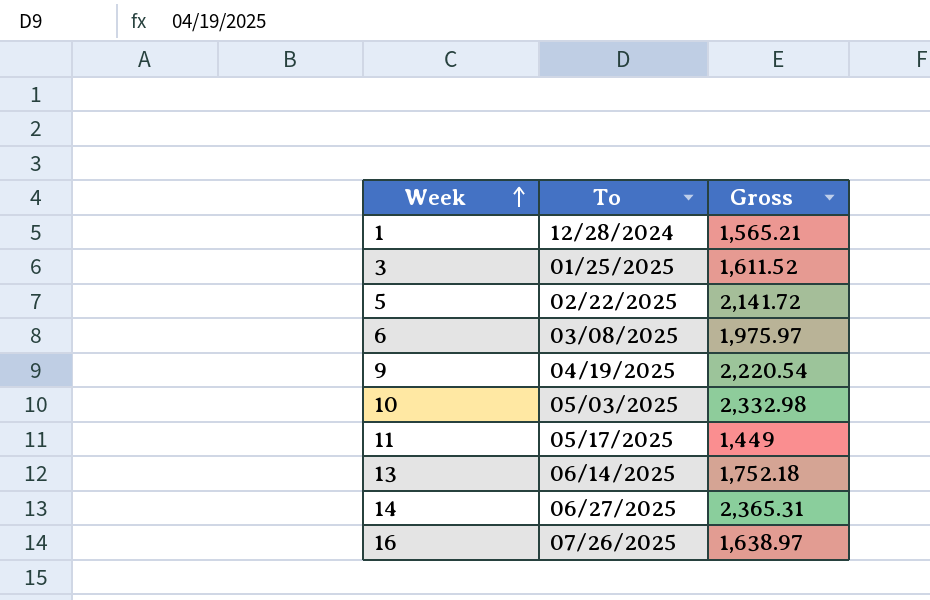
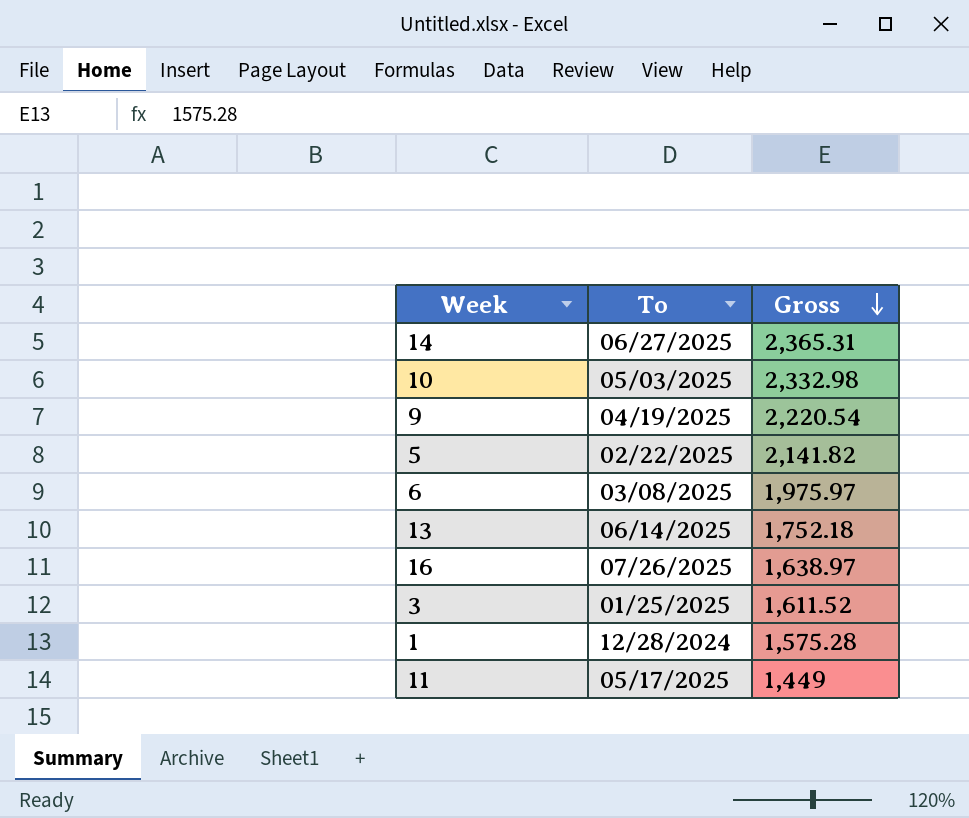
row order: Week ascending -> Gross descending
5 | Gross: 2,141.72 -> 2,141.82
1 | Gross: 1,565.21 -> 1,575.28

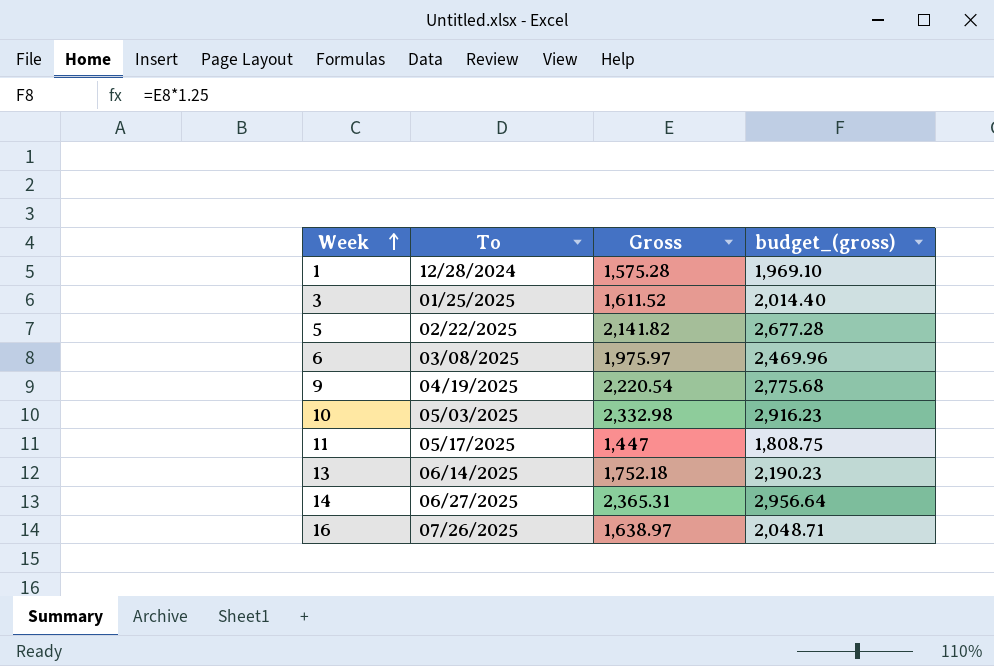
row order: Gross descending -> Week ascending
column budget_(gross) | formula: none -> [Gross] * 1.25
11 | Gross: 1,449 -> 1,447

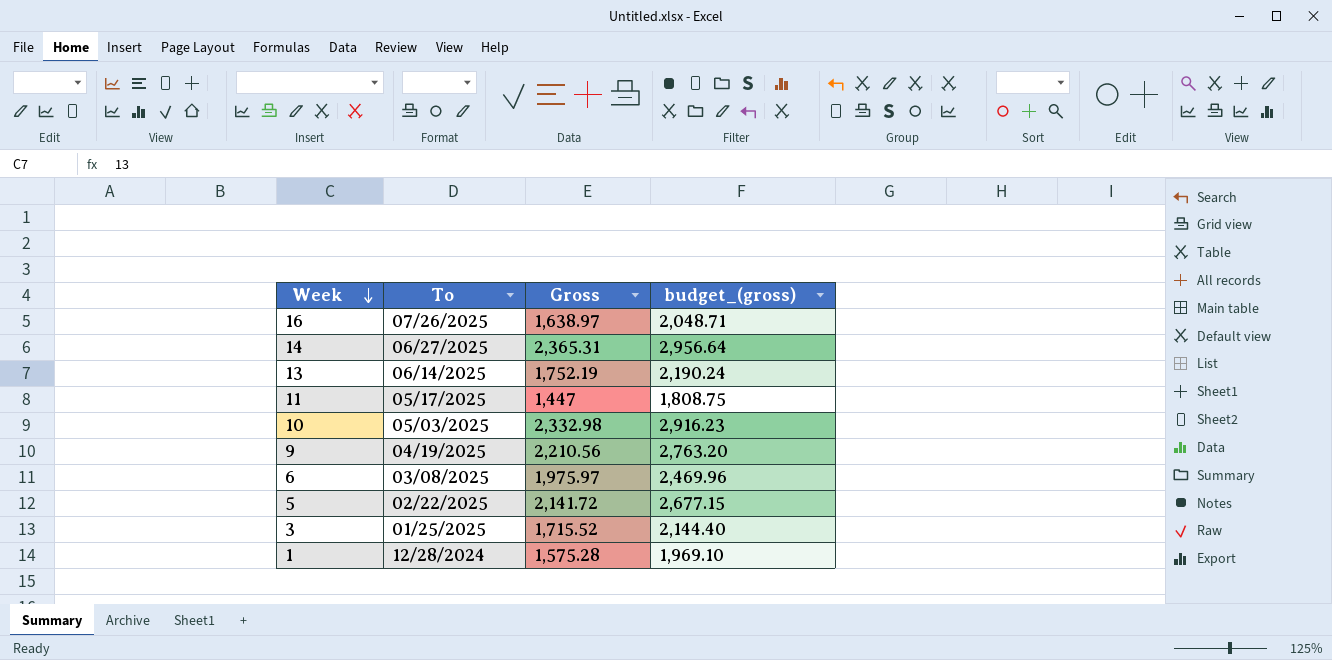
row order: Week ascending -> Week descending
13 | Gross: 1,752.18 -> 1,752.19
13 | budget_(gross): 2,190.23 -> 2,190.24
9 | Gross: 2,220.54 -> 2,210.56
9 | budget_(gross): 2,775.68 -> 2,763.20
5 | Gross: 2,141.82 -> 2,141.72
5 | budget_(gross): 2,677.28 -> 2,677.15
3 | Gross: 1,611.52 -> 1,715.52
3 | budget_(gross): 2,014.40 -> 2,144.40

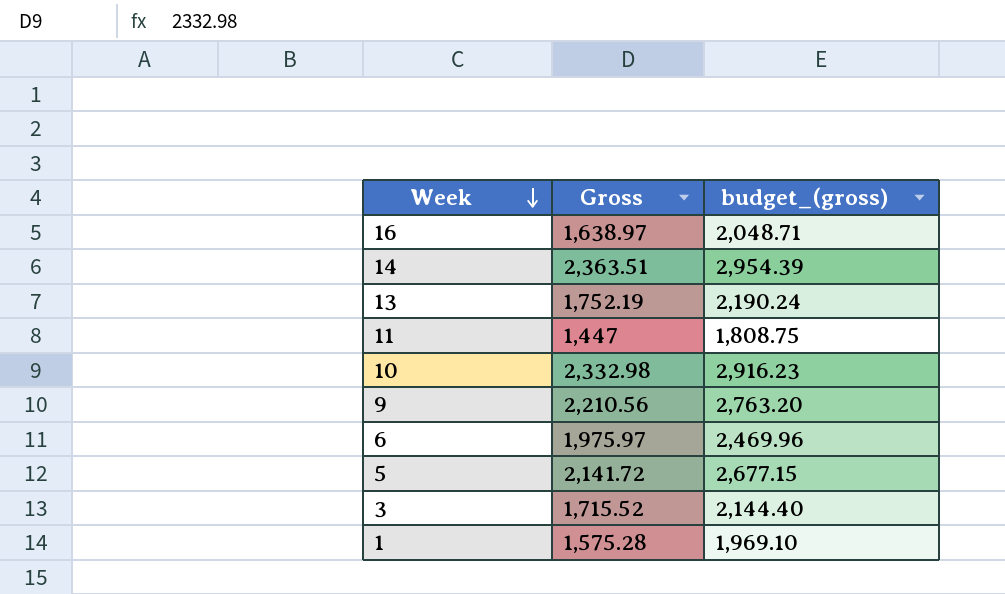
column To | position: 2 -> none
14 | Gross: 2,365.31 -> 2,363.51
14 | budget_(gross): 2,956.64 -> 2,954.39

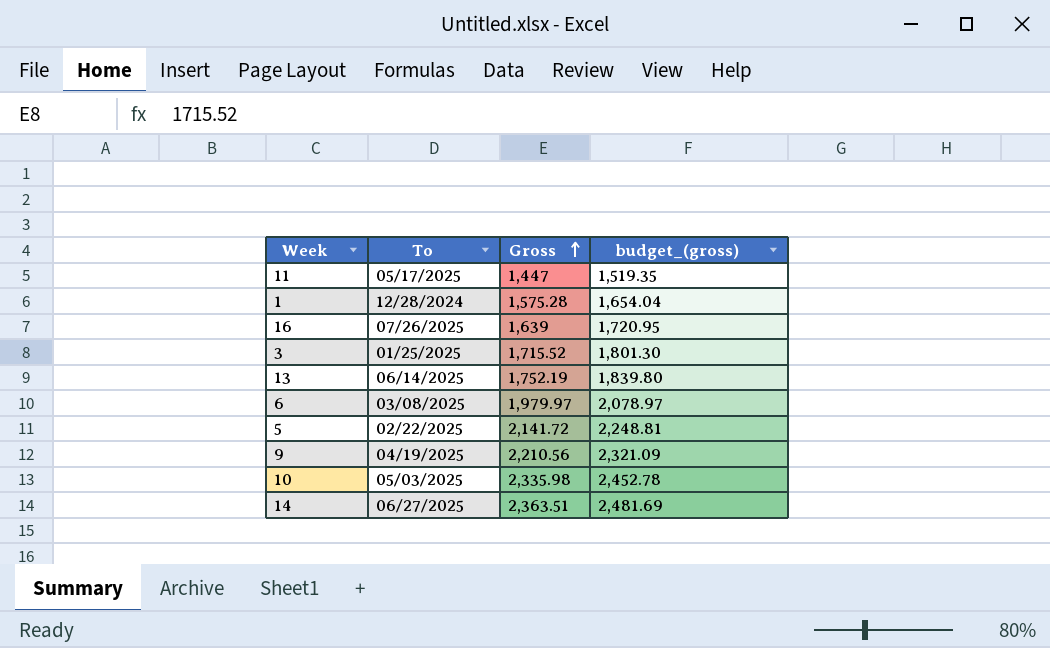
row order: Week descending -> Gross ascending
column To | position: none -> 2
column budget_(gross) | formula: [Gross] * 1.25 -> [Gross] * 1.05
16 | Gross: 1,638.97 -> 1,639
6 | Gross: 1,975.97 -> 1,979.97
10 | Gross: 2,332.98 -> 2,335.98

